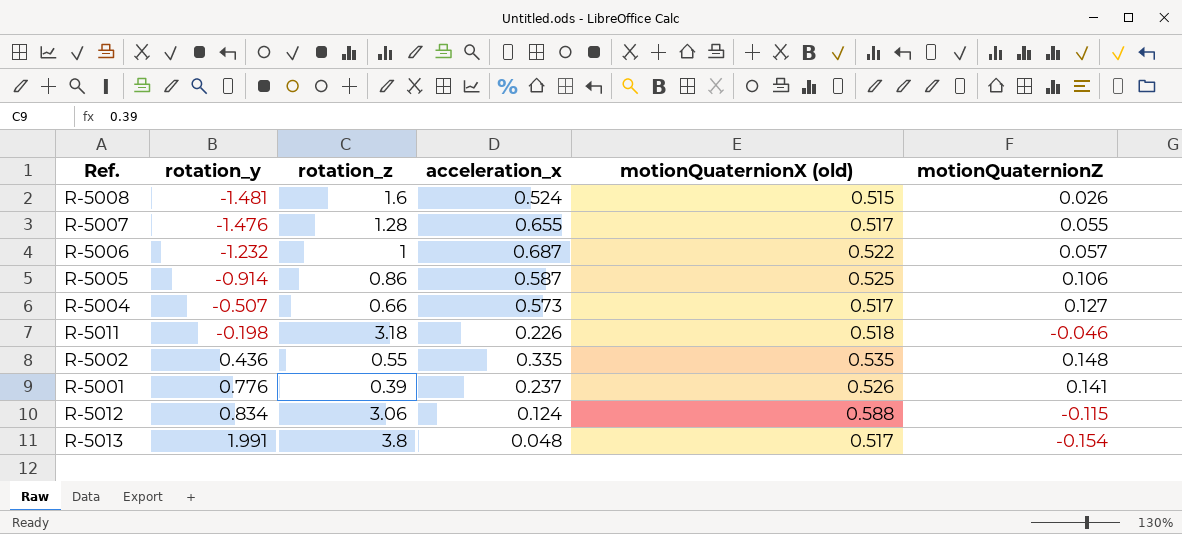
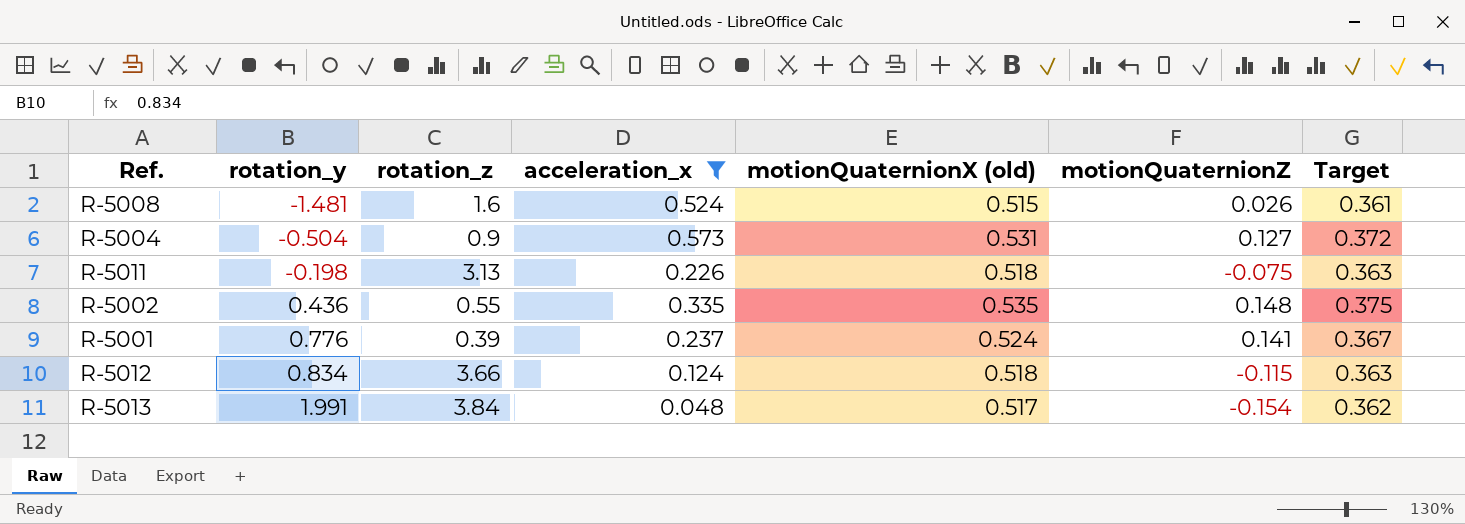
filter: none -> acceleration_x <= 0.573
column Target | formula: none -> [motionQuaternionX (old)] * 0.7
R-5004 | rotation_y: -0.507 -> -0.504
R-5004 | rotation_z: 0.66 -> 0.9
R-5004 | motionQuaternionX (old): 0.517 -> 0.531
R-5011 | rotation_z: 3.18 -> 3.13
R-5011 | motionQuaternionZ: -0.046 -> -0.075
R-5001 | motionQuaternionX (old): 0.526 -> 0.524
R-5012 | rotation_z: 3.06 -> 3.66
R-5012 | motionQuaternionX (old): 0.588 -> 0.518
R-5013 | rotation_z: 3.8 -> 3.84

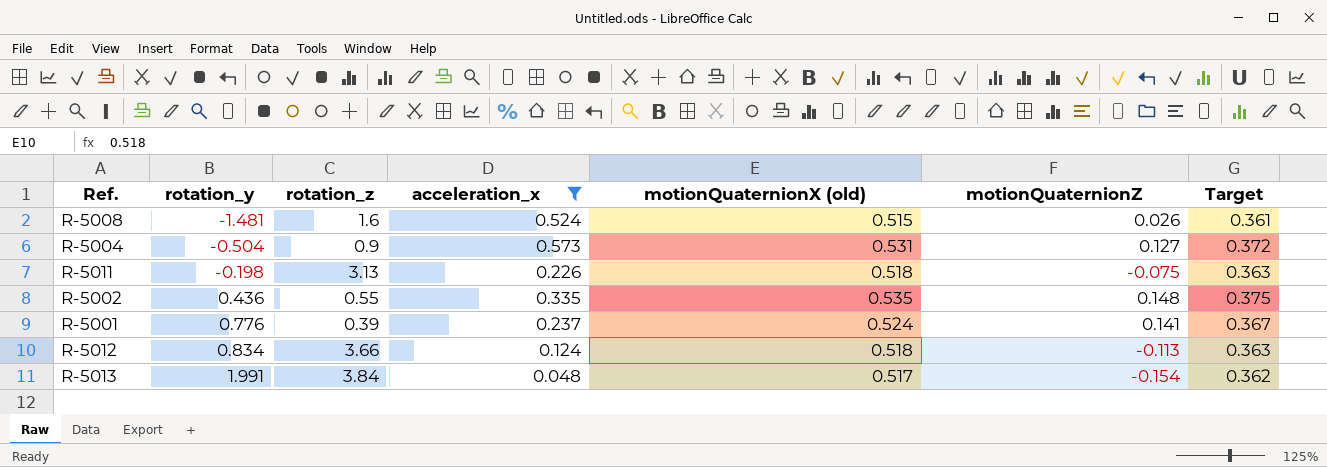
R-5012 | motionQuaternionZ: -0.115 -> -0.113

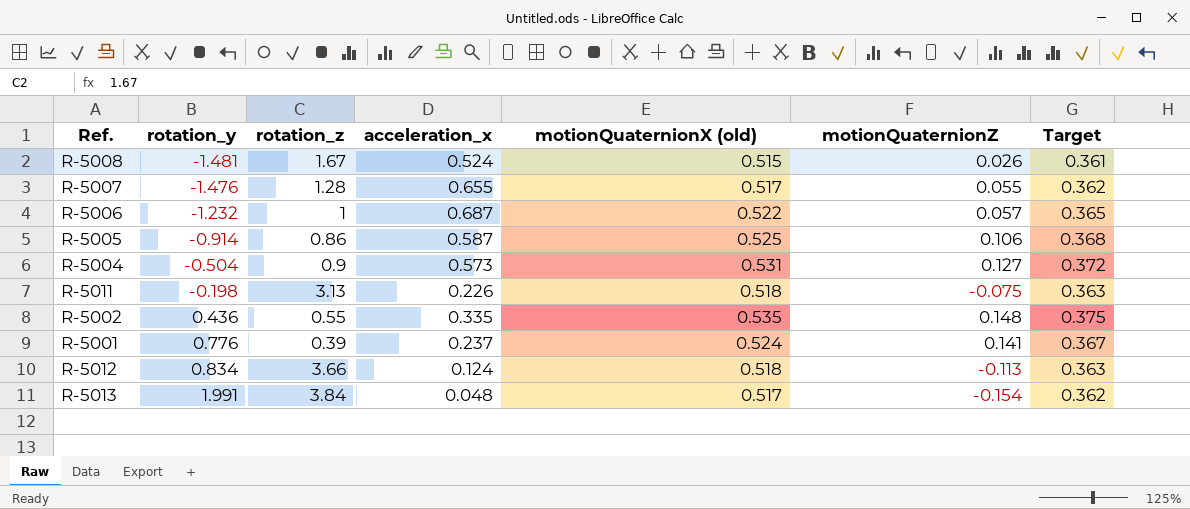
filter: acceleration_x <= 0.573 -> none
R-5008 | rotation_z: 1.6 -> 1.67

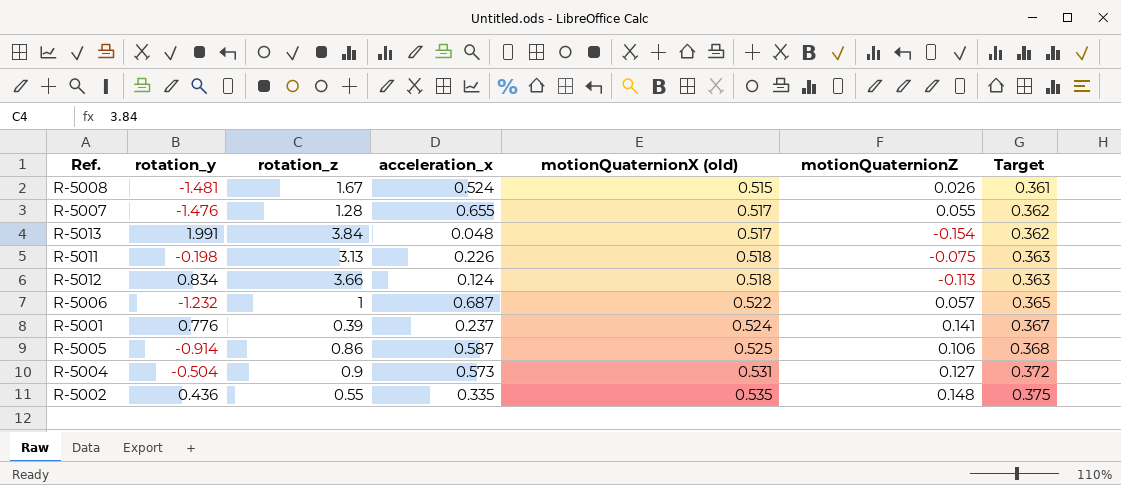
row order: rotation_y ascending -> motionQuaternionX (old) ascending

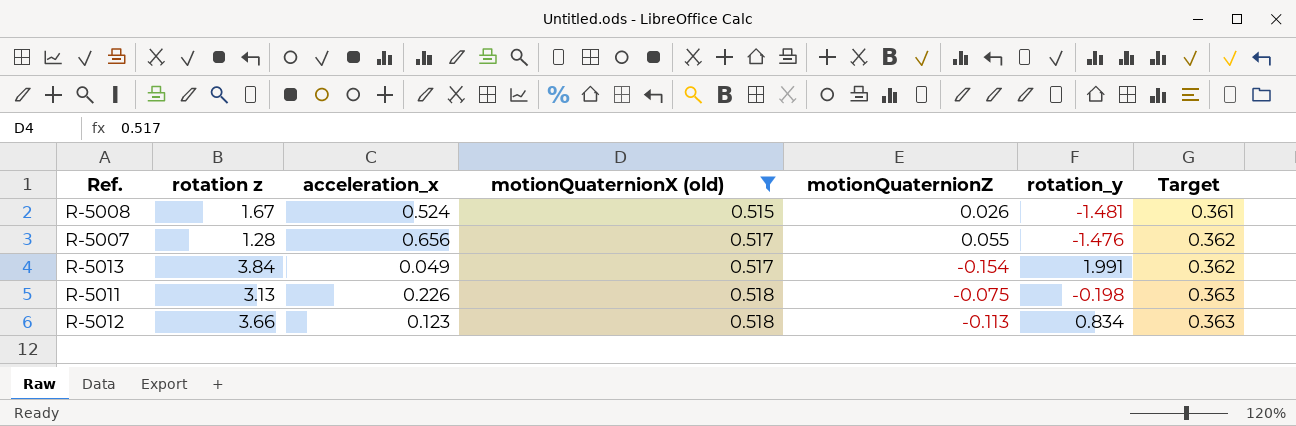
filter: none -> motionQuaternionX (old) <= 0.518
column name: rotation_z -> rotation z
column rotation_y | position: 2 -> 6
R-5007 | acceleration_x: 0.655 -> 0.656
R-5013 | acceleration_x: 0.048 -> 0.049
R-5012 | acceleration_x: 0.124 -> 0.123

